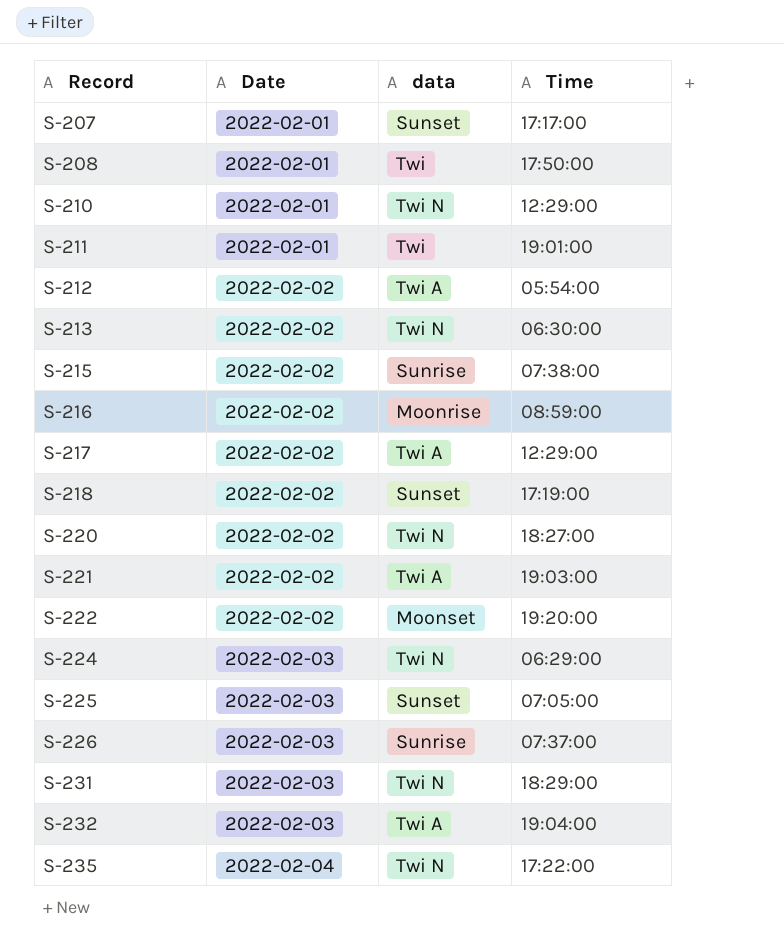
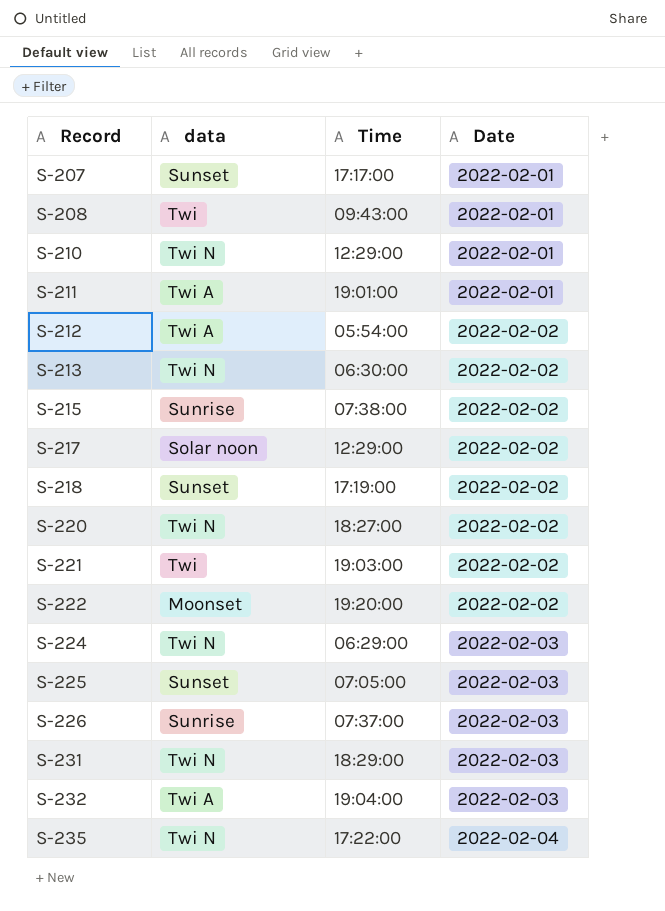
column Date | position: 2 -> 4
row S-216: 2022-02-02 | Moonrise | 08:59:00 -> none
S-208 | Time: 17:50:00 -> 09:43:00
S-211 | data: Twi -> Twi A
S-217 | data: Twi A -> Solar noon
S-221 | data: Twi A -> Twi

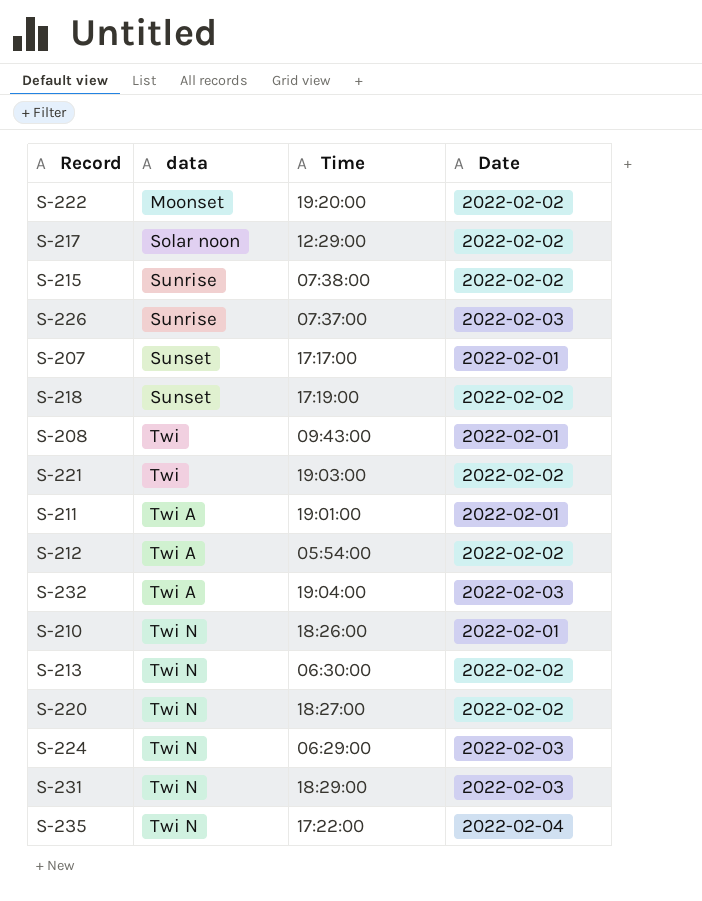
row order: Record ascending -> data ascending
row S-225: Sunset | 07:05:00 | 2022-02-03 -> none
S-210 | Time: 12:29:00 -> 18:26:00

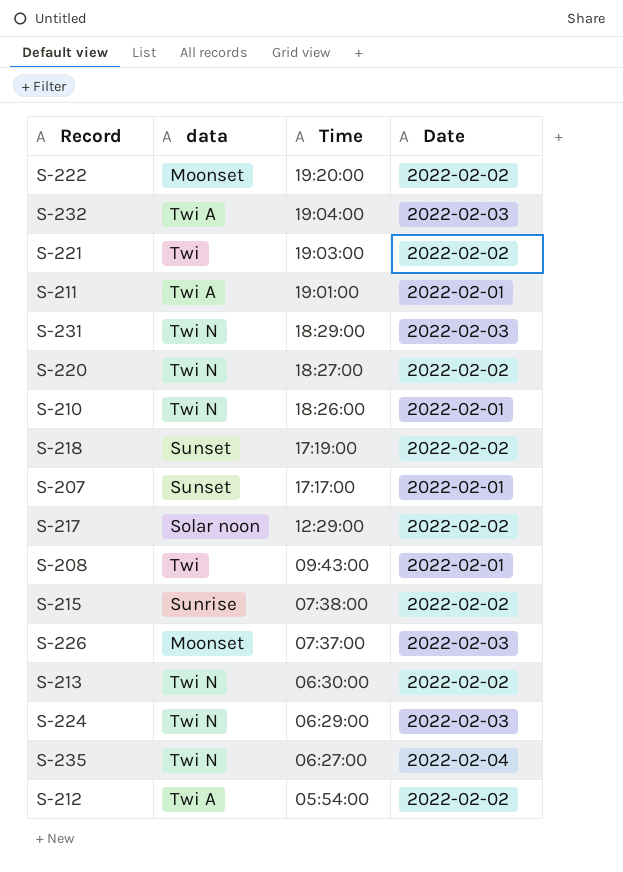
row order: data ascending -> Time descending
S-226 | data: Sunrise -> Moonset
S-235 | Time: 17:22:00 -> 06:27:00

